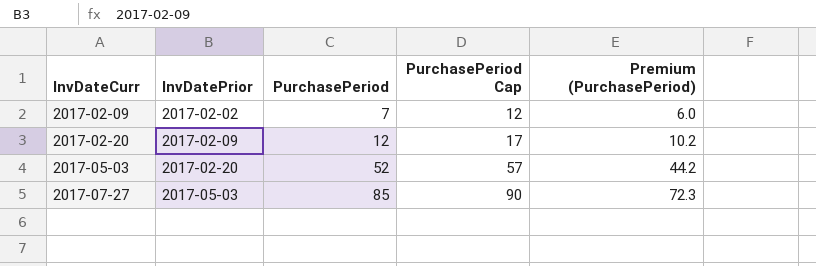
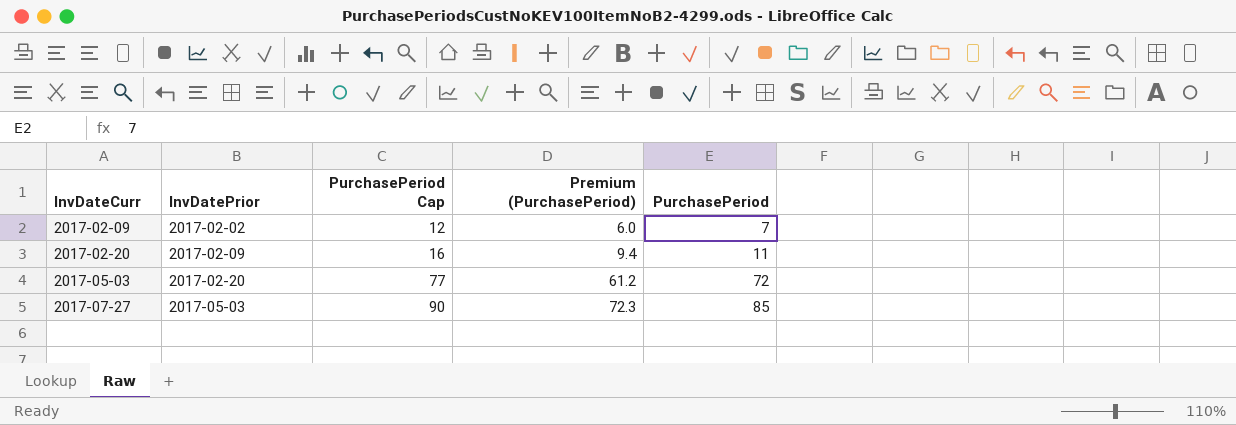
column PurchasePeriod | position: 3 -> 5
2017-02-20 | PurchasePeriod Cap: 17 -> 16
2017-02-20 | Premium (PurchasePeriod): 10.2 -> 9.4
2017-02-20 | PurchasePeriod: 12 -> 11
2017-05-03 | PurchasePeriod Cap: 57 -> 77
2017-05-03 | Premium (PurchasePeriod): 44.2 -> 61.2
2017-05-03 | PurchasePeriod: 52 -> 72

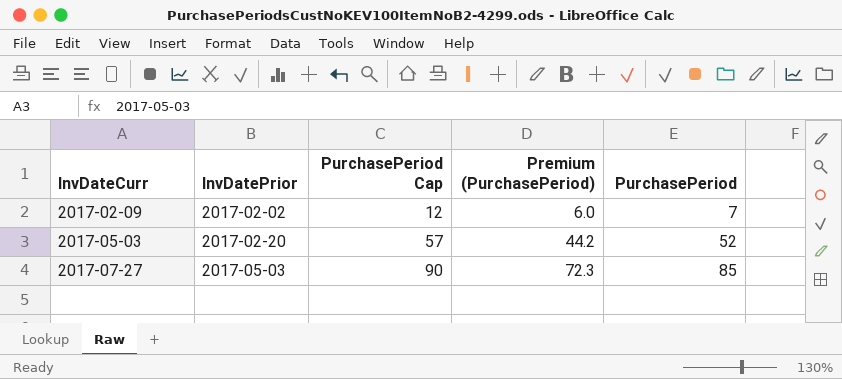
row 2017-02-20: 2017-02-09 | 16 | 9.4 | 11 -> none
2017-05-03 | PurchasePeriod Cap: 77 -> 57
2017-05-03 | Premium (PurchasePeriod): 61.2 -> 44.2
2017-05-03 | PurchasePeriod: 72 -> 52

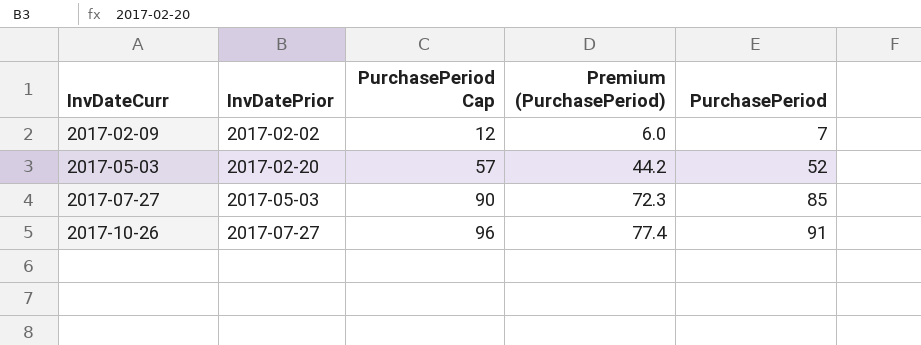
row 2017-10-26: none -> 2017-07-27 | 96 | 77.4 | 91

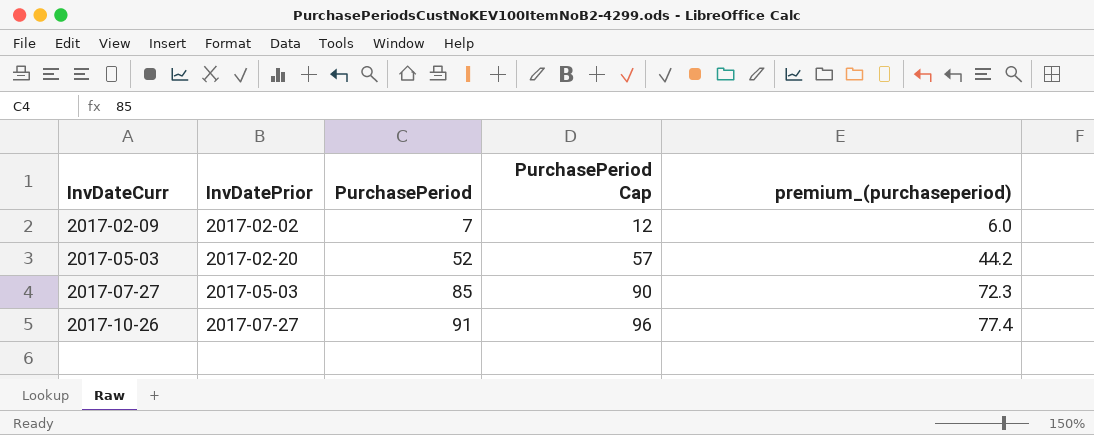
column PurchasePeriod | position: 5 -> 3
column name: Premium (PurchasePeriod) -> premium_(purchaseperiod)

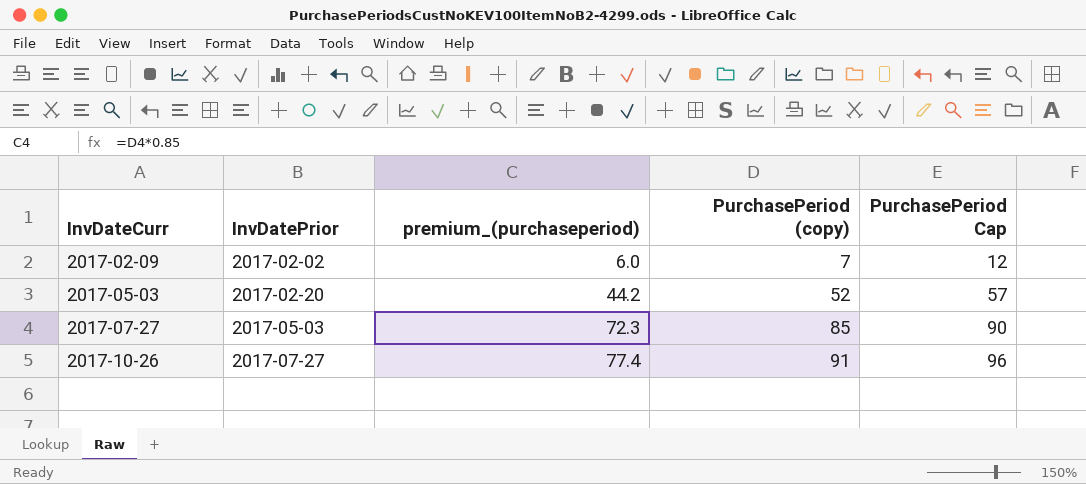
column premium_(purchaseperiod) | position: 5 -> 3
column name: PurchasePeriod -> PurchasePeriod (copy)

